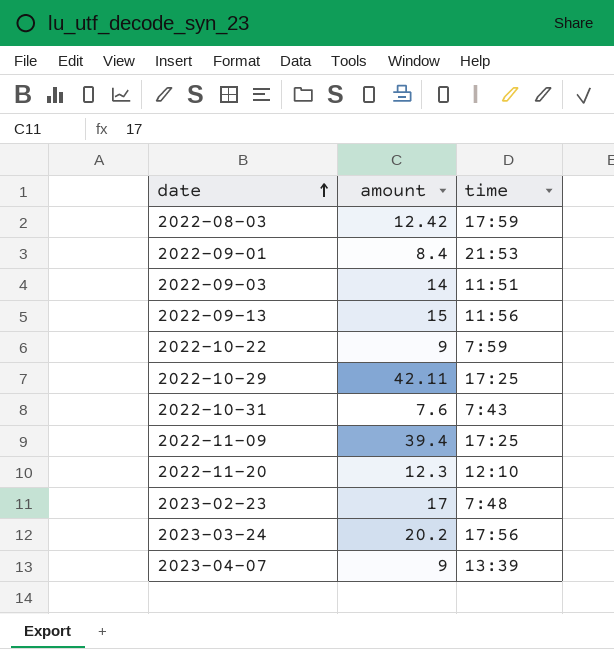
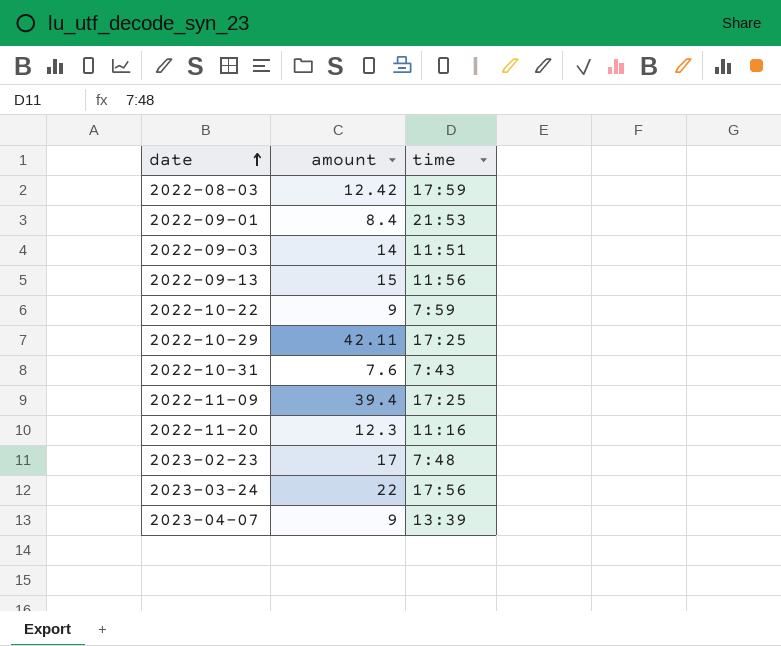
2022-11-20 | time: 12:10 -> 11:16
2023-03-24 | amount: 20.2 -> 22

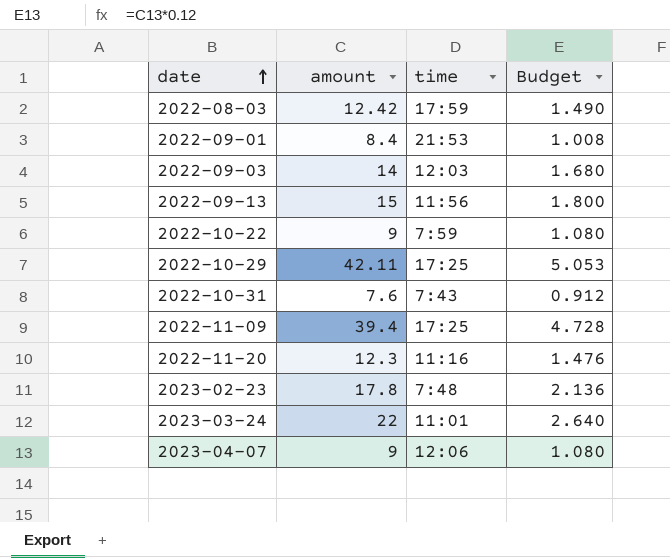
column Budget | formula: none -> [amount] * 0.12
2022-09-03 | time: 11:51 -> 12:03
2023-02-23 | amount: 17 -> 17.8
2023-03-24 | time: 17:56 -> 11:01
2023-04-07 | time: 13:39 -> 12:06

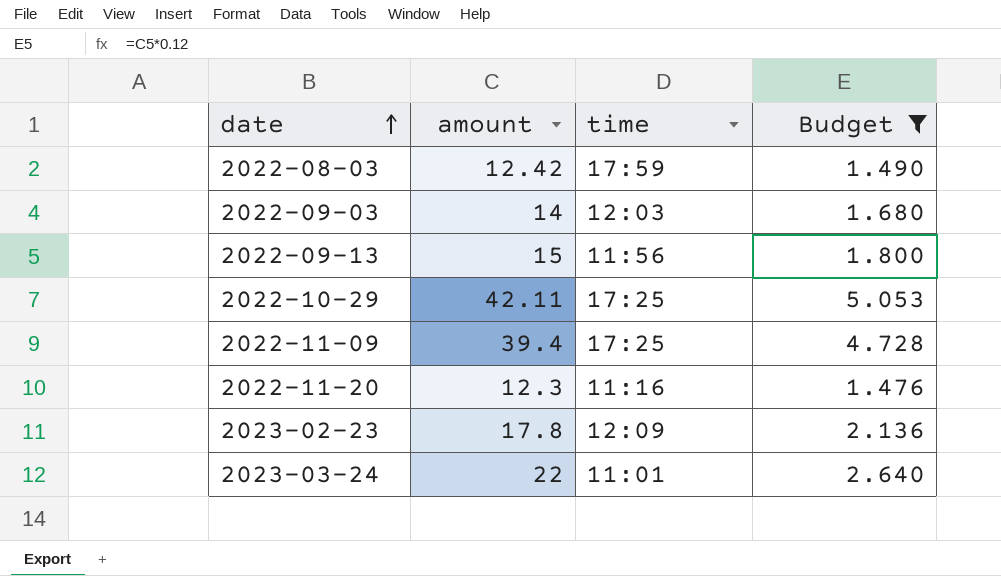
filter: none -> Budget >= 1.476
2023-02-23 | time: 7:48 -> 12:09

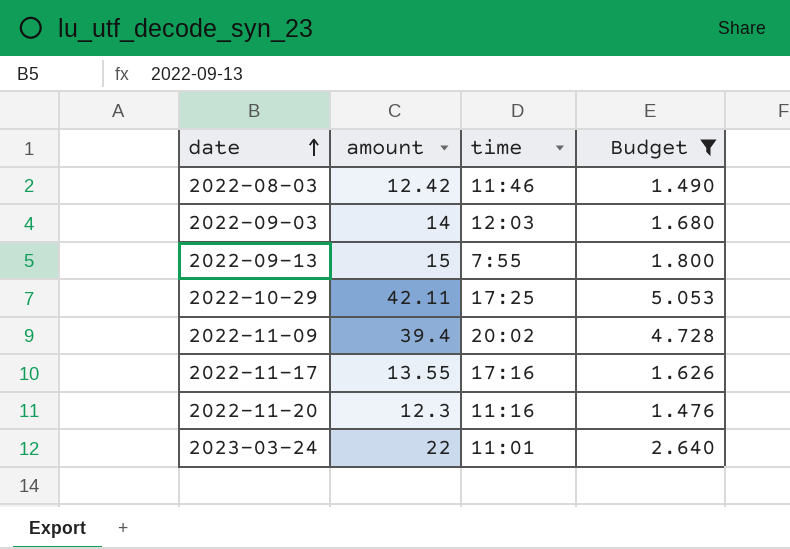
row 2023-02-23: 17.8 | 12:09 | 2.136 -> none
2022-08-03 | time: 17:59 -> 11:46
2022-09-13 | time: 11:56 -> 7:55
2022-11-09 | time: 17:25 -> 20:02
row 2022-11-17: none -> 13.55 | 17:16 | 1.626

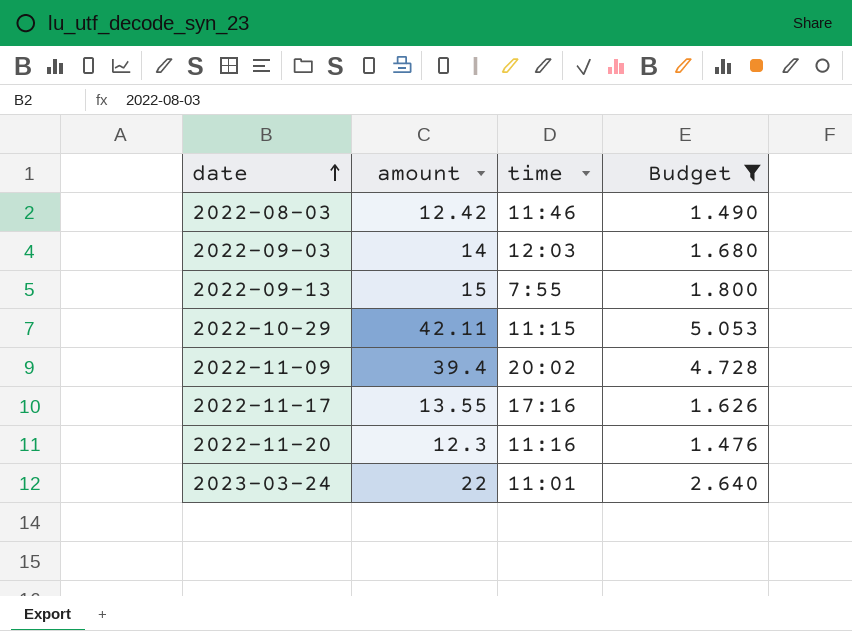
2022-10-29 | time: 17:25 -> 11:15

